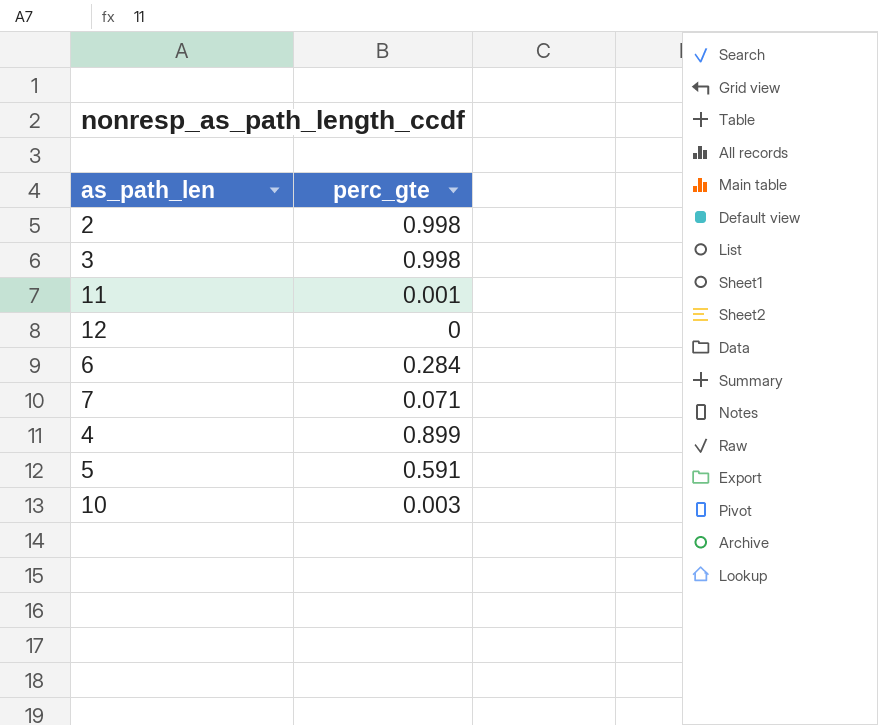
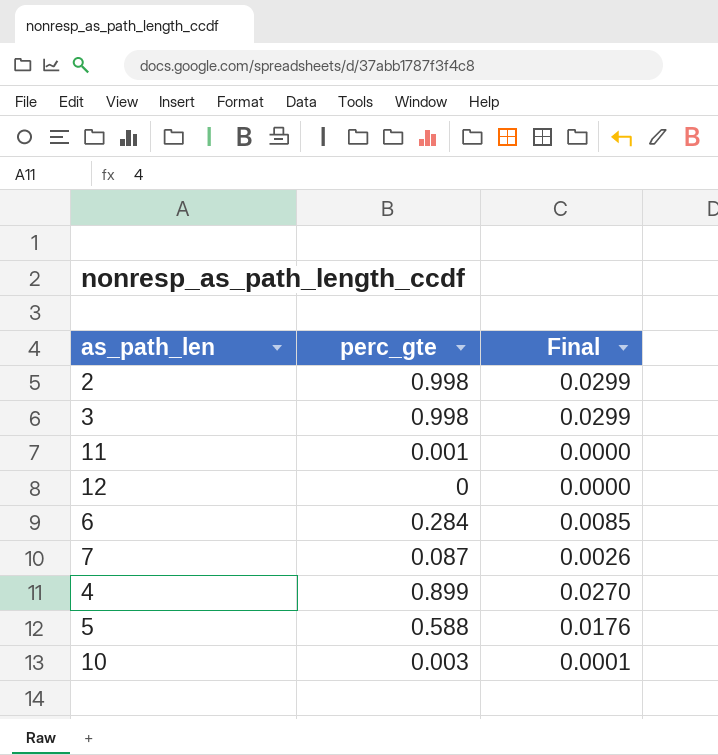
column Final | formula: none -> [perc_gte] * 0.03
7 | perc_gte: 0.071 -> 0.087
5 | perc_gte: 0.591 -> 0.588

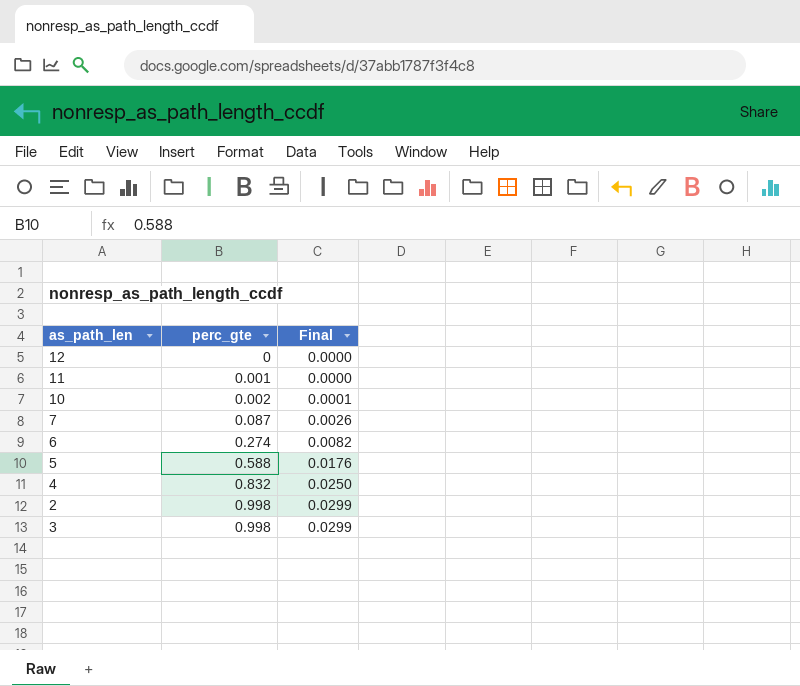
row order: none -> perc_gte ascending
10 | perc_gte: 0.003 -> 0.002
6 | perc_gte: 0.284 -> 0.274
6 | Final: 0.0085 -> 0.0082
4 | perc_gte: 0.899 -> 0.832
4 | Final: 0.0270 -> 0.0250

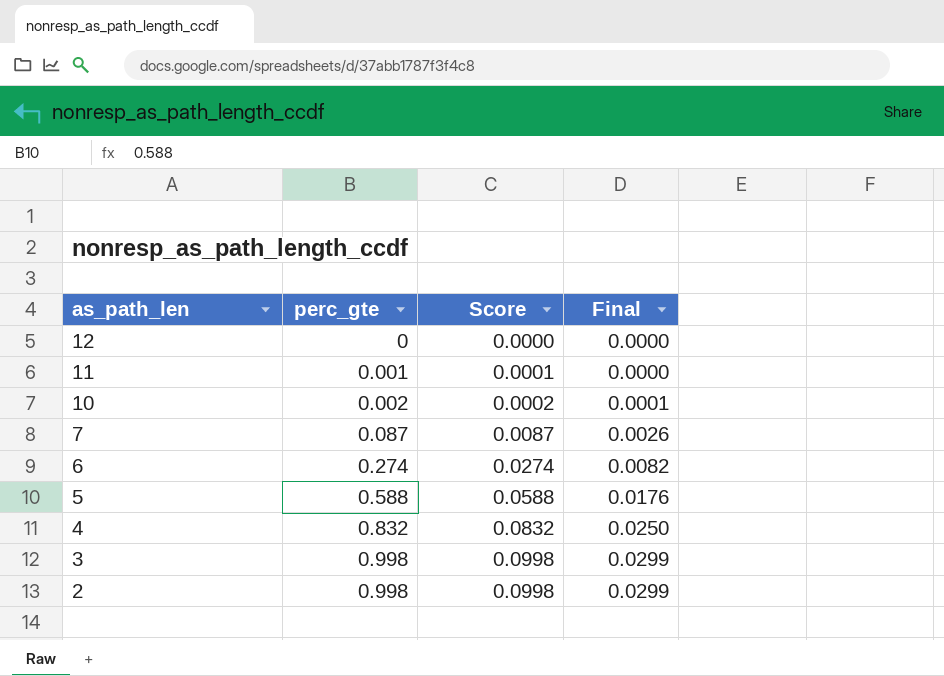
row order: perc_gte ascending -> as_path_len descending
column Score | formula: none -> [perc_gte] * 0.1

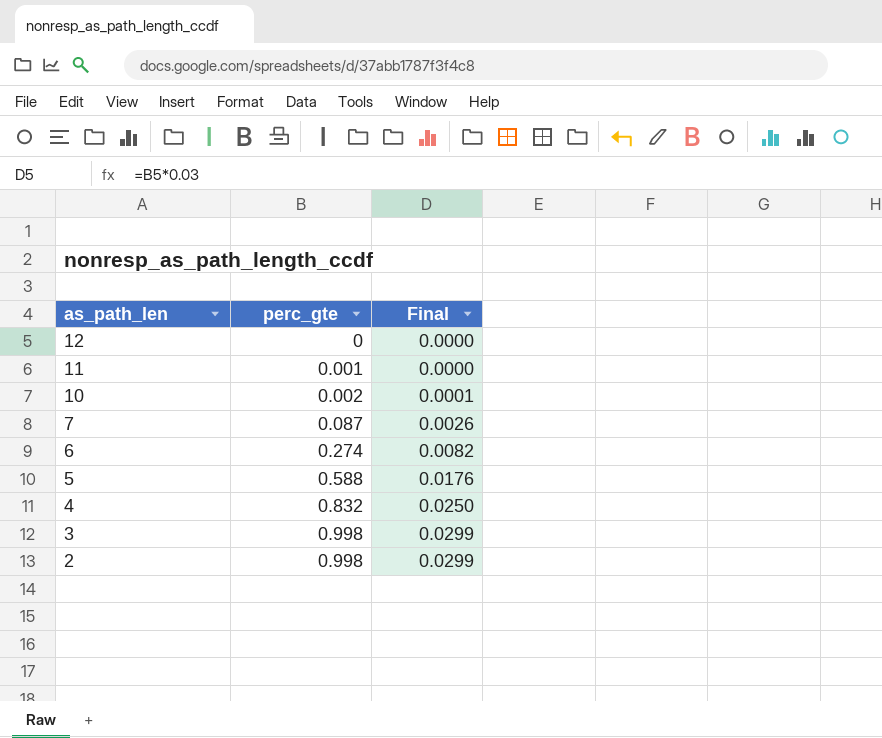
column Score | formula: [perc_gte] * 0.1 -> none

